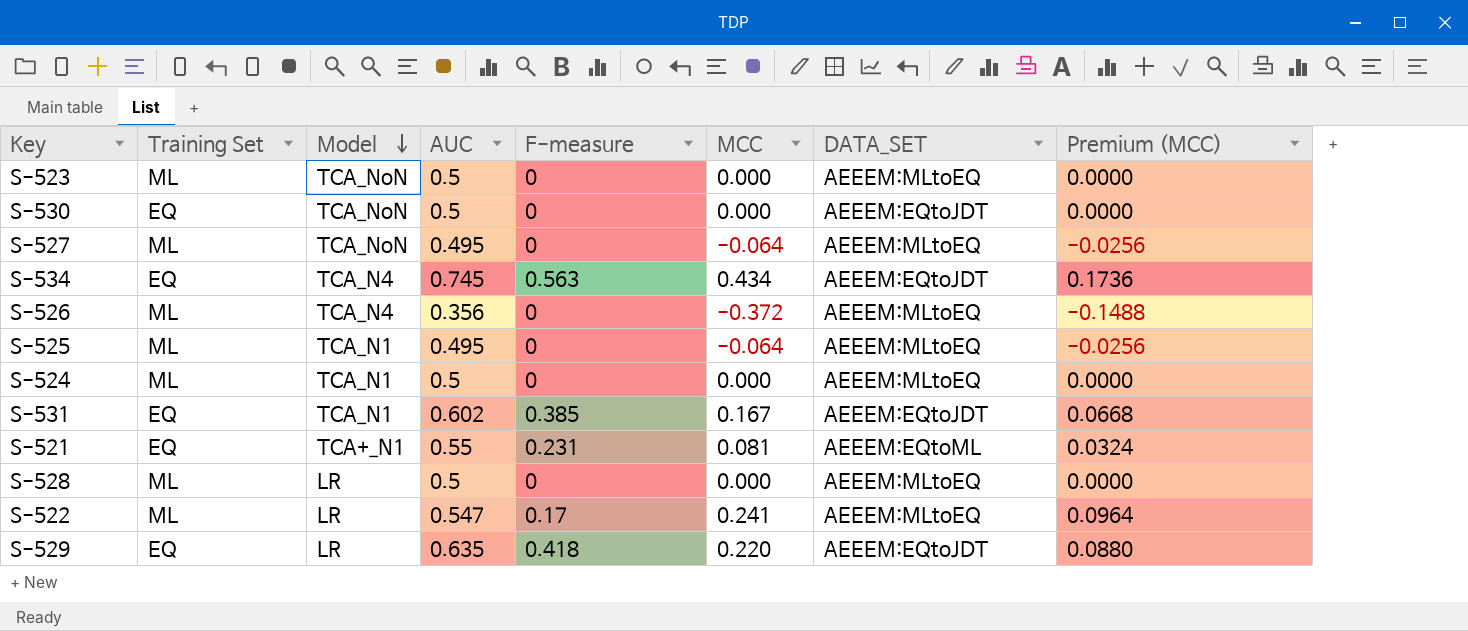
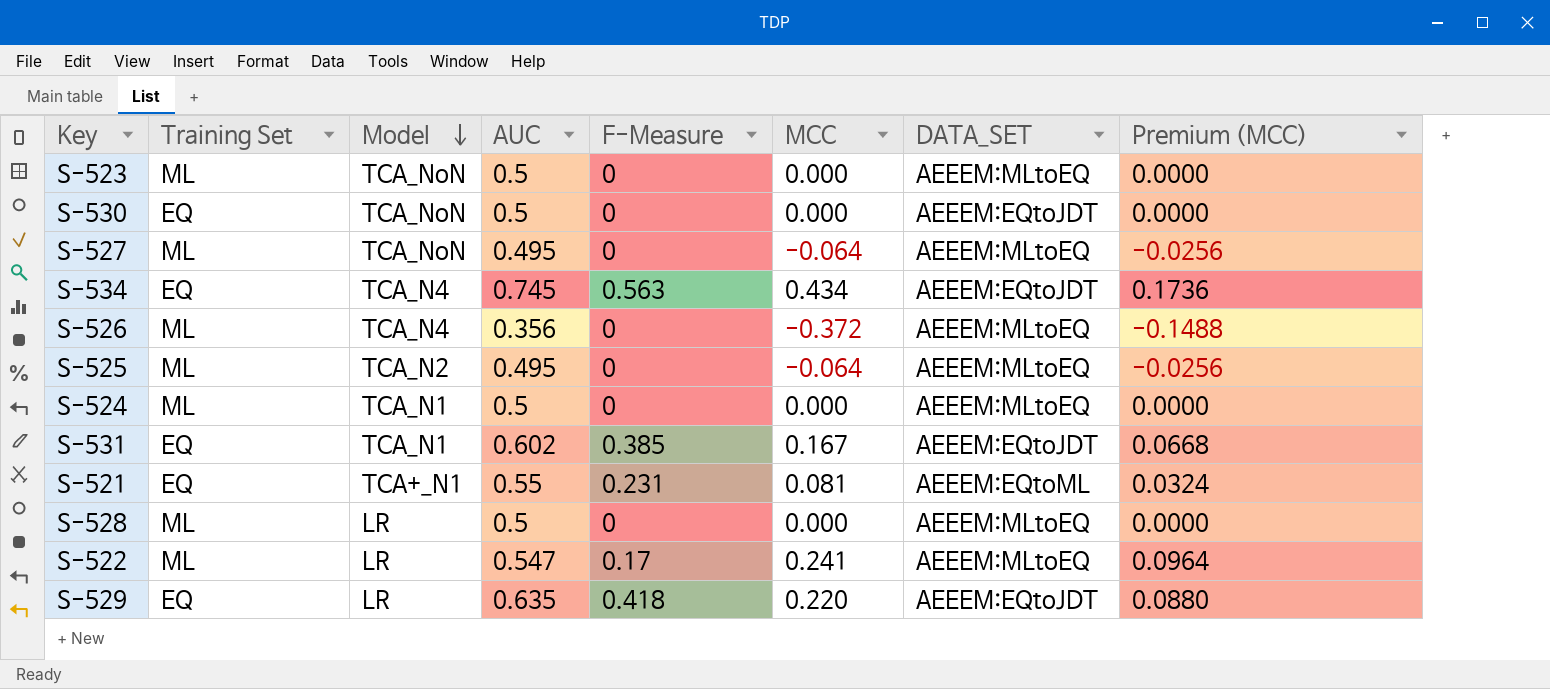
column name: F-measure -> F-Measure
S-525 | Model: TCA_N1 -> TCA_N2

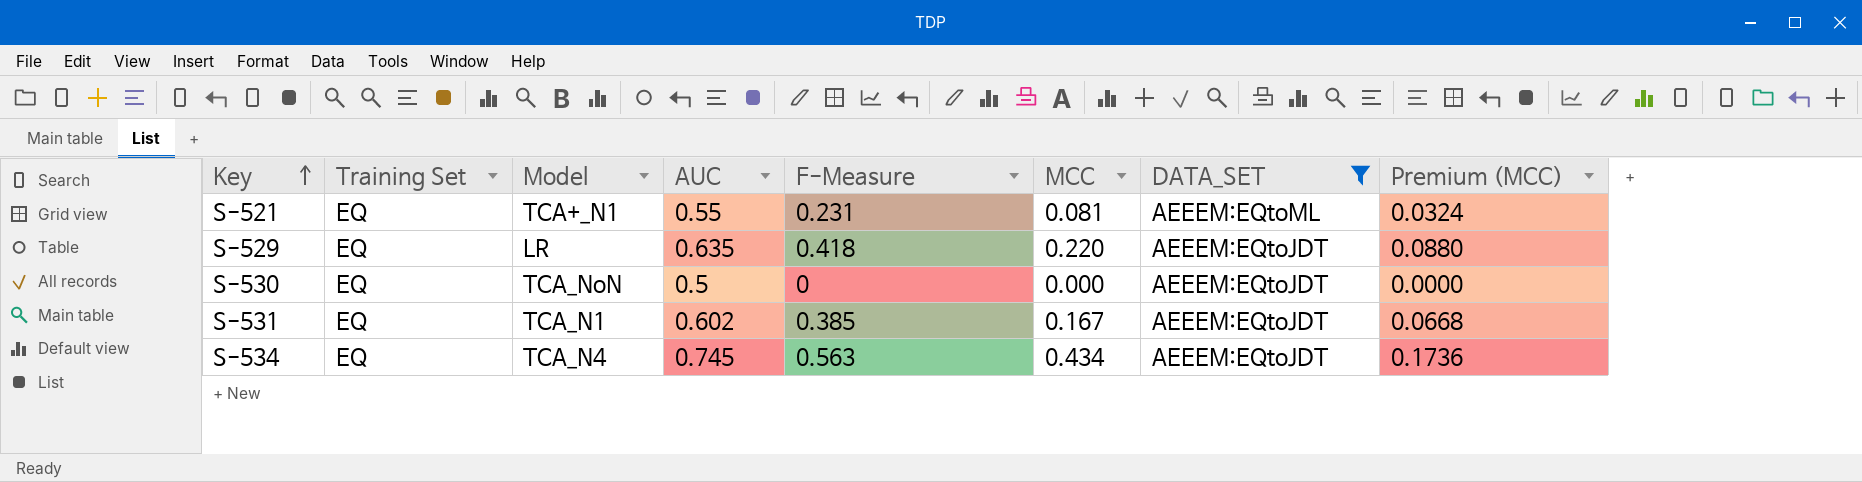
filter: none -> DATA_SET != AEEEM:MLtoEQ
row order: Model descending -> Key ascending

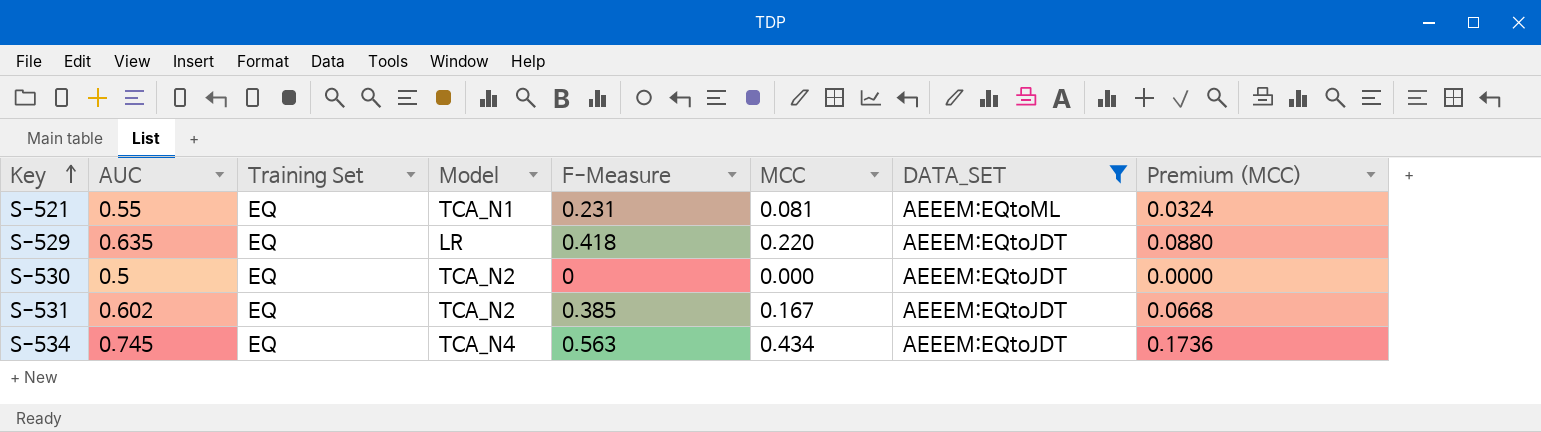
column AUC | position: 4 -> 2
S-521 | Model: TCA+_N1 -> TCA_N1
S-530 | Model: TCA_NoN -> TCA_N2
S-531 | Model: TCA_N1 -> TCA_N2

